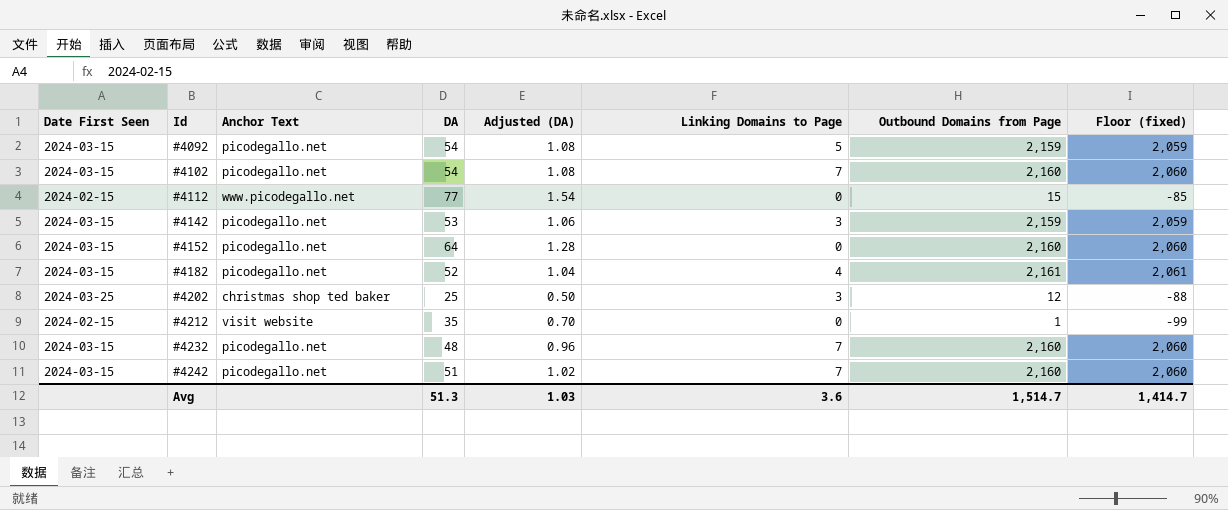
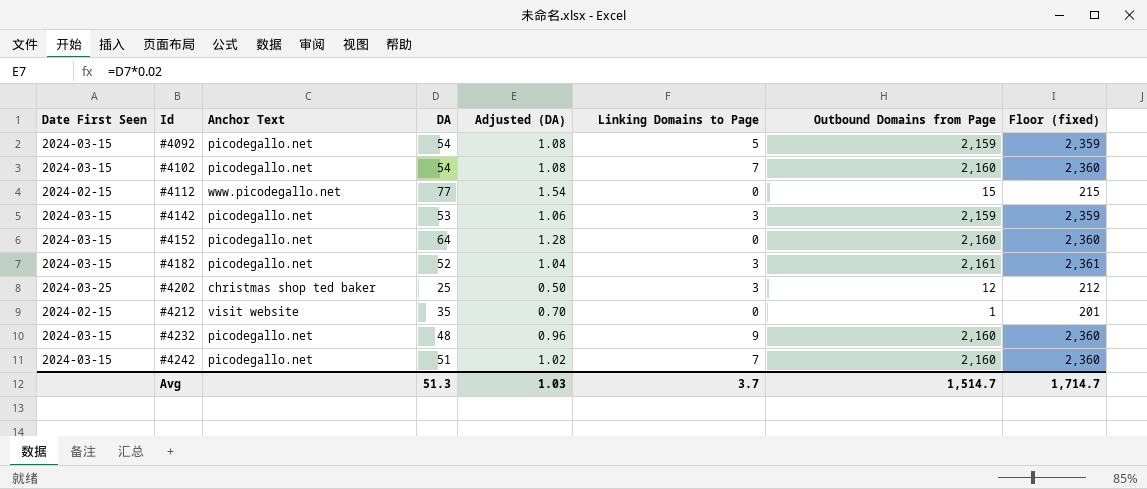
column Floor (fixed) | formula: [Outbound Domains from Page] - 100 -> [Outbound Domains from Page] + 200
#4182 | Linking Domains to Page: 4 -> 3
#4232 | Linking Domains to Page: 7 -> 9
Avg | Linking Domains to Page: 3.6 -> 3.7
Avg | Floor (fixed): 1,414.7 -> 1,714.7

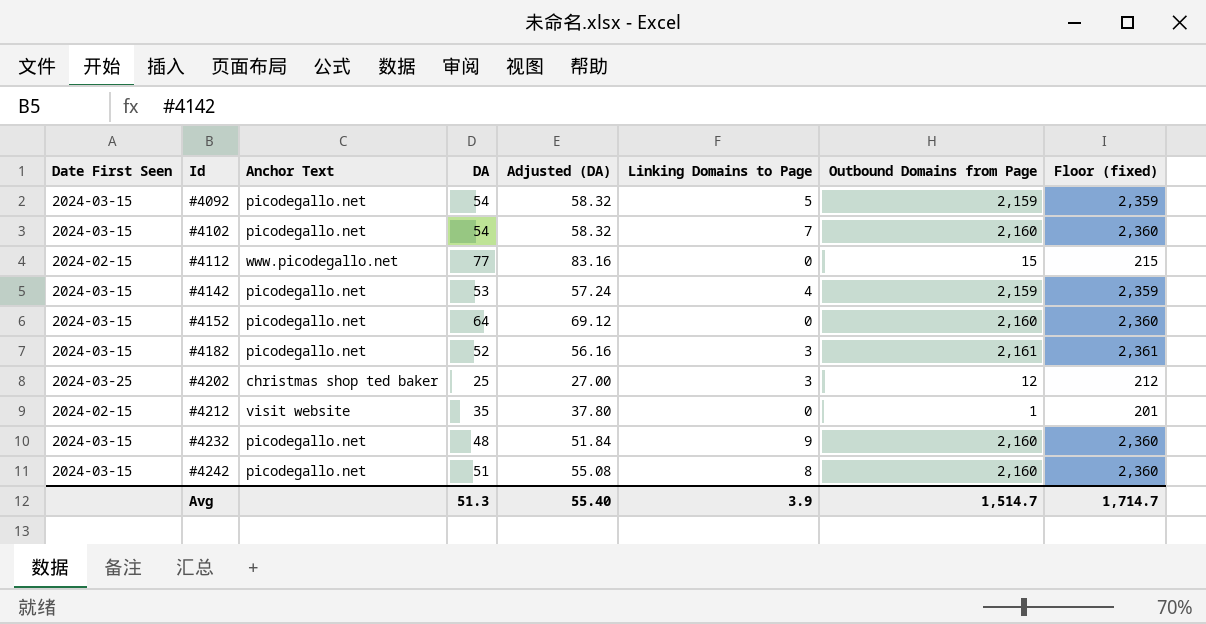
column Adjusted (DA) | formula: [DA] * 0.02 -> [DA] * 1.08
#4142 | Linking Domains to Page: 3 -> 4
#4242 | Linking Domains to Page: 7 -> 8
Avg | Adjusted (DA): 1.03 -> 55.40
Avg | Linking Domains to Page: 3.7 -> 3.9

